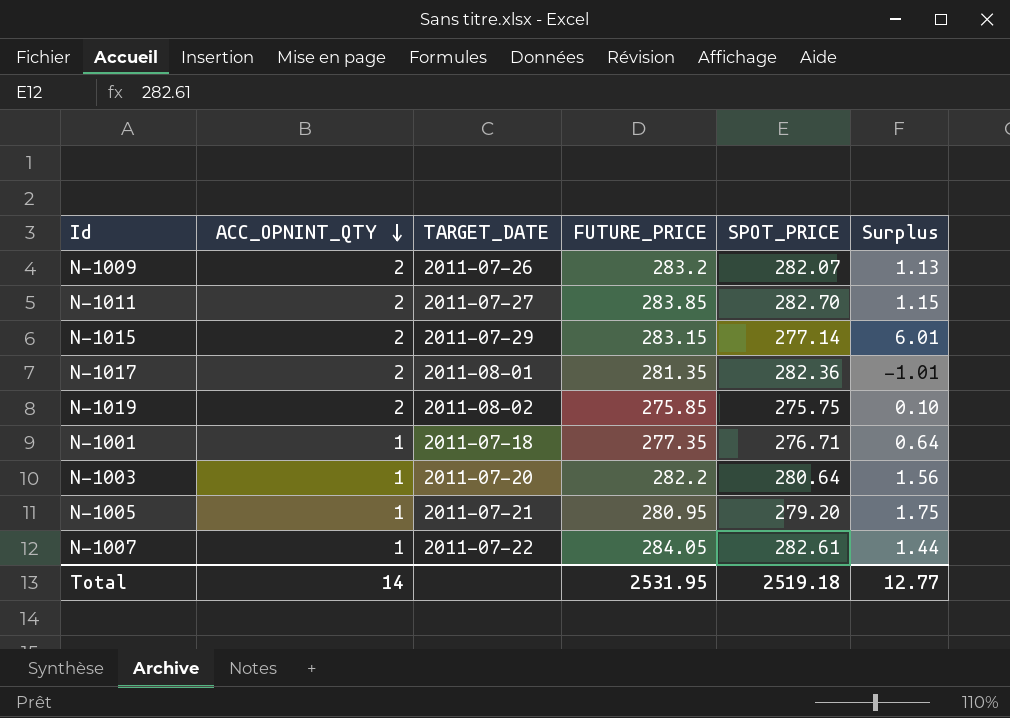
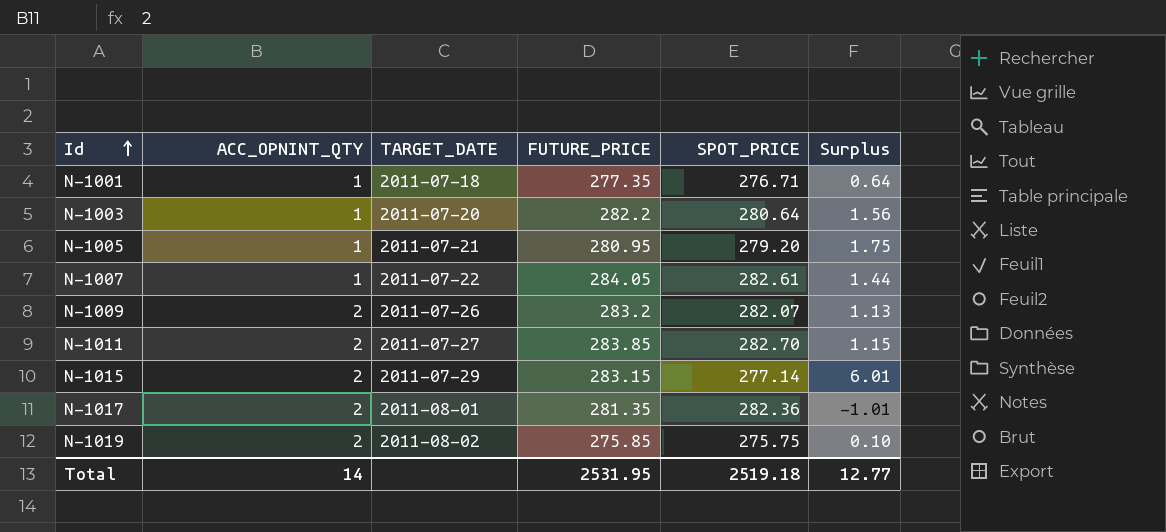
row order: ACC_OPNINT_QTY descending -> Id ascending

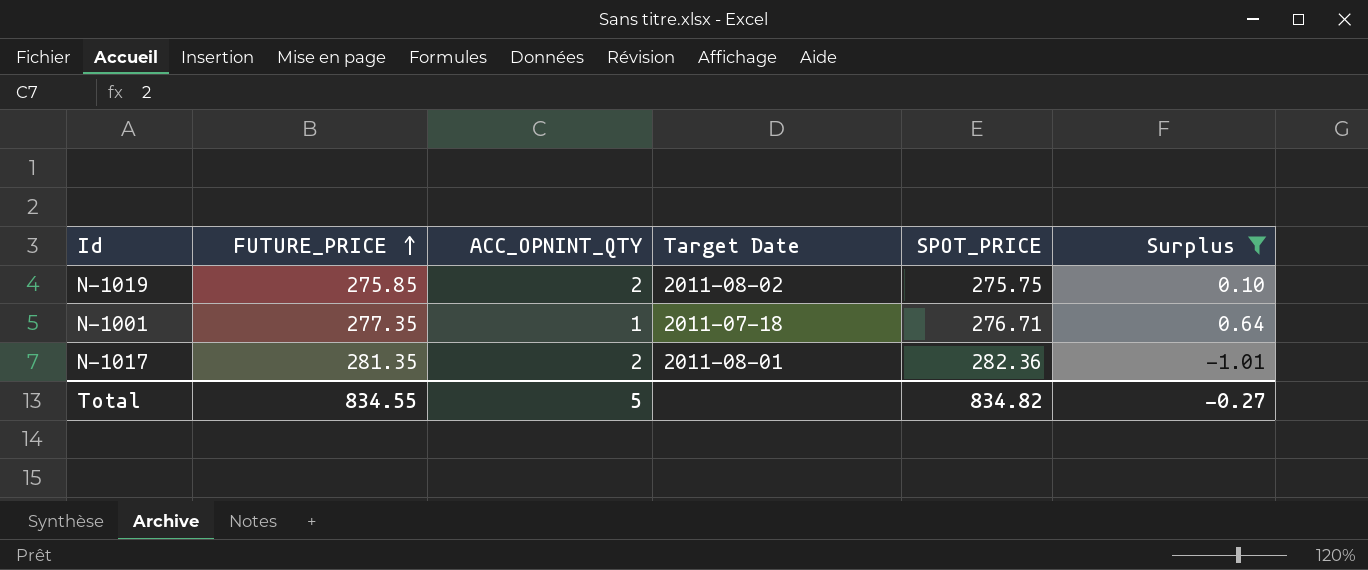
filter: none -> Surplus <= 0.64
row order: Id ascending -> FUTURE_PRICE ascending
column FUTURE_PRICE | position: 4 -> 2
column name: TARGET_DATE -> Target Date
Total | FUTURE_PRICE: 2531.95 -> 834.55
Total | ACC_OPNINT_QTY: 14 -> 5
Total | SPOT_PRICE: 2519.18 -> 834.82
Total | Surplus: 12.77 -> -0.27

